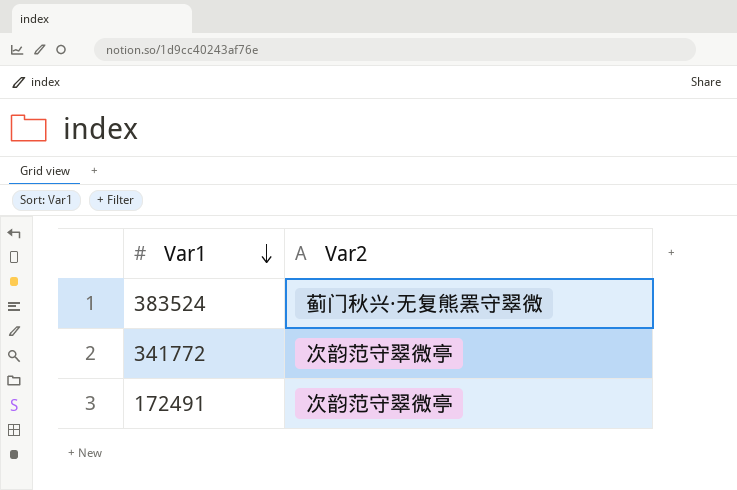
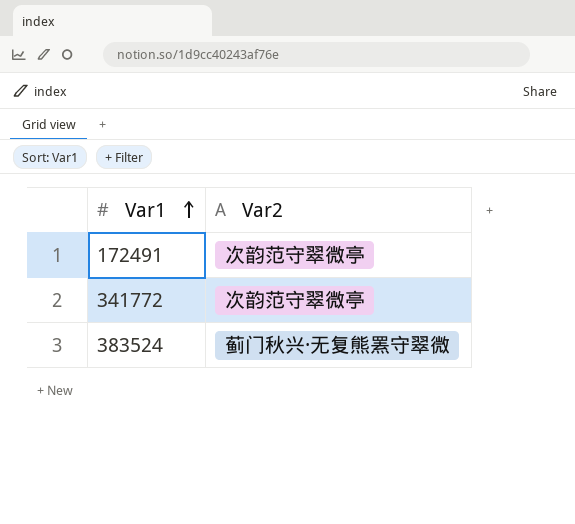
row order: Var1 descending -> Var1 ascending

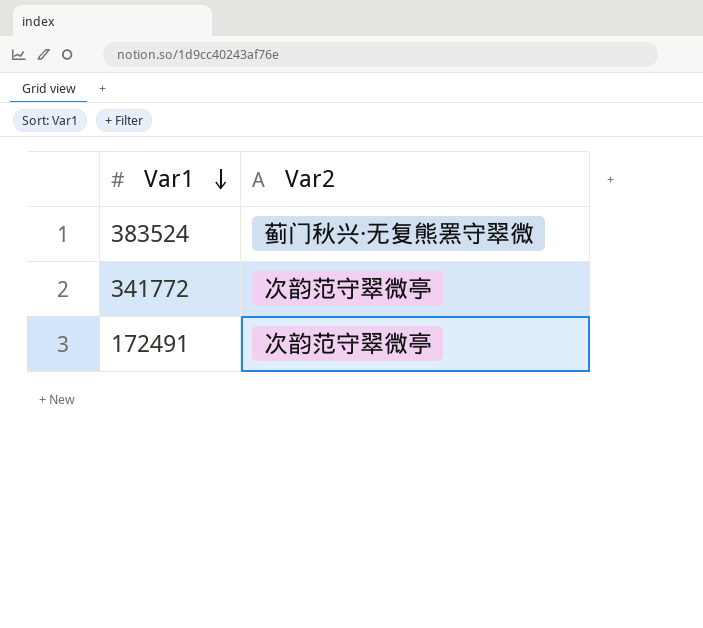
row order: Var1 ascending -> Var1 descending

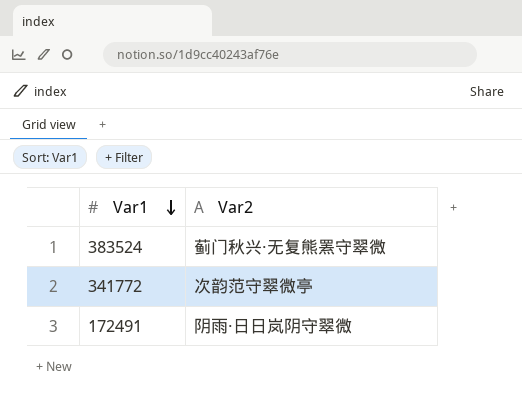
172491 | Var2: 次韵范守翠微亭 -> 阴雨·日日岚阴守翠微

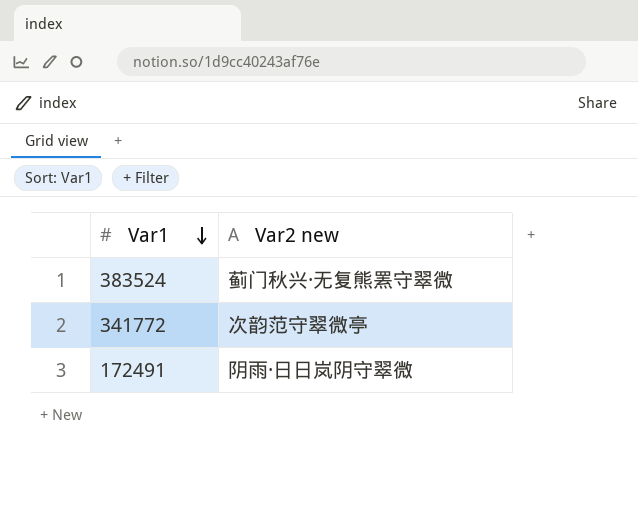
column name: Var2 -> Var2 new

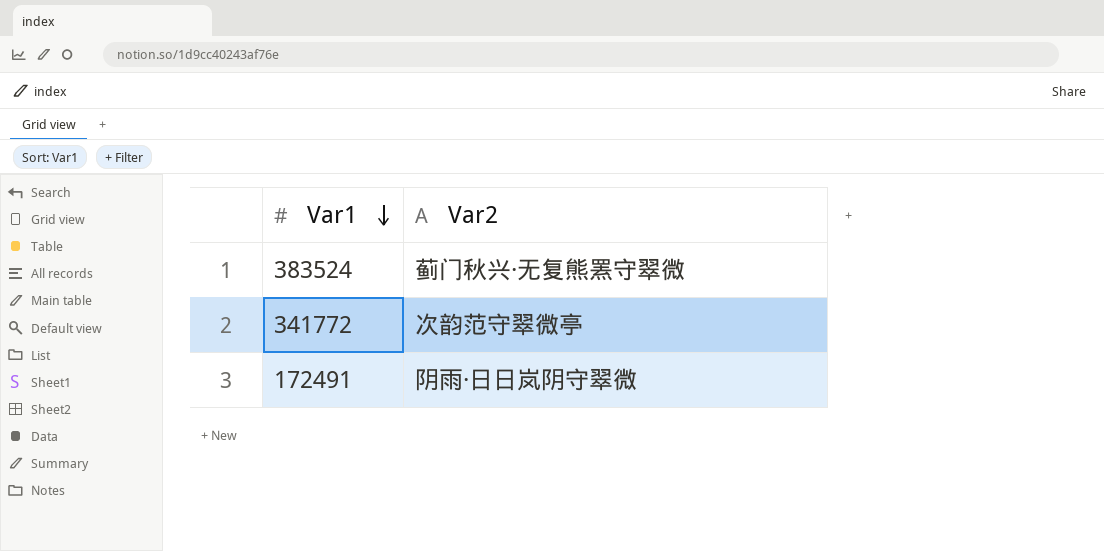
column name: Var2 new -> Var2

